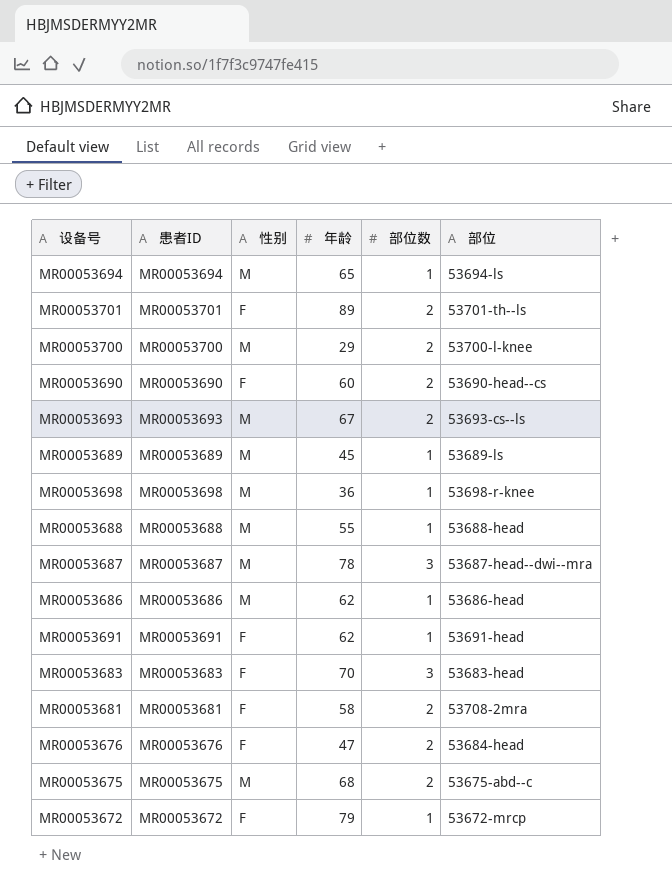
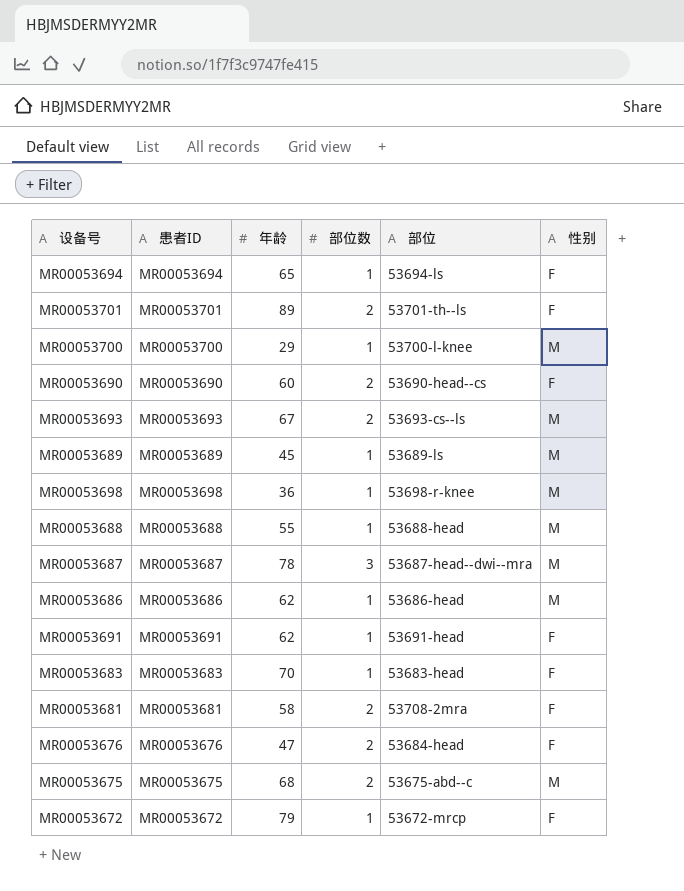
column 性别 | position: 3 -> 6
MR00053694 | 性别: M -> F
MR00053700 | 部位数: 2 -> 1
MR00053683 | 部位数: 3 -> 1

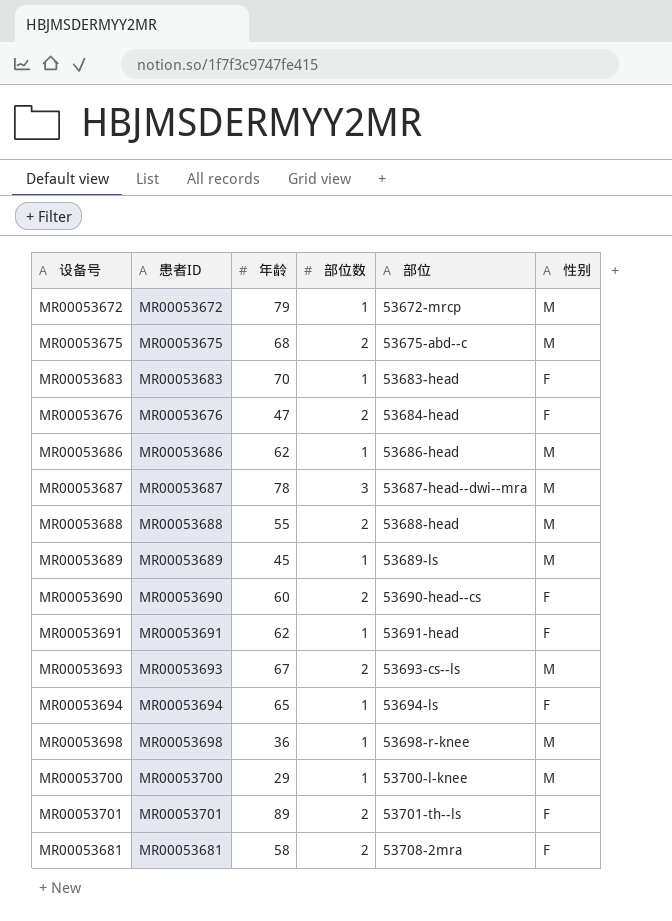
row order: none -> 部位 ascending
MR00053672 | 性别: F -> M
MR00053688 | 部位数: 1 -> 2

